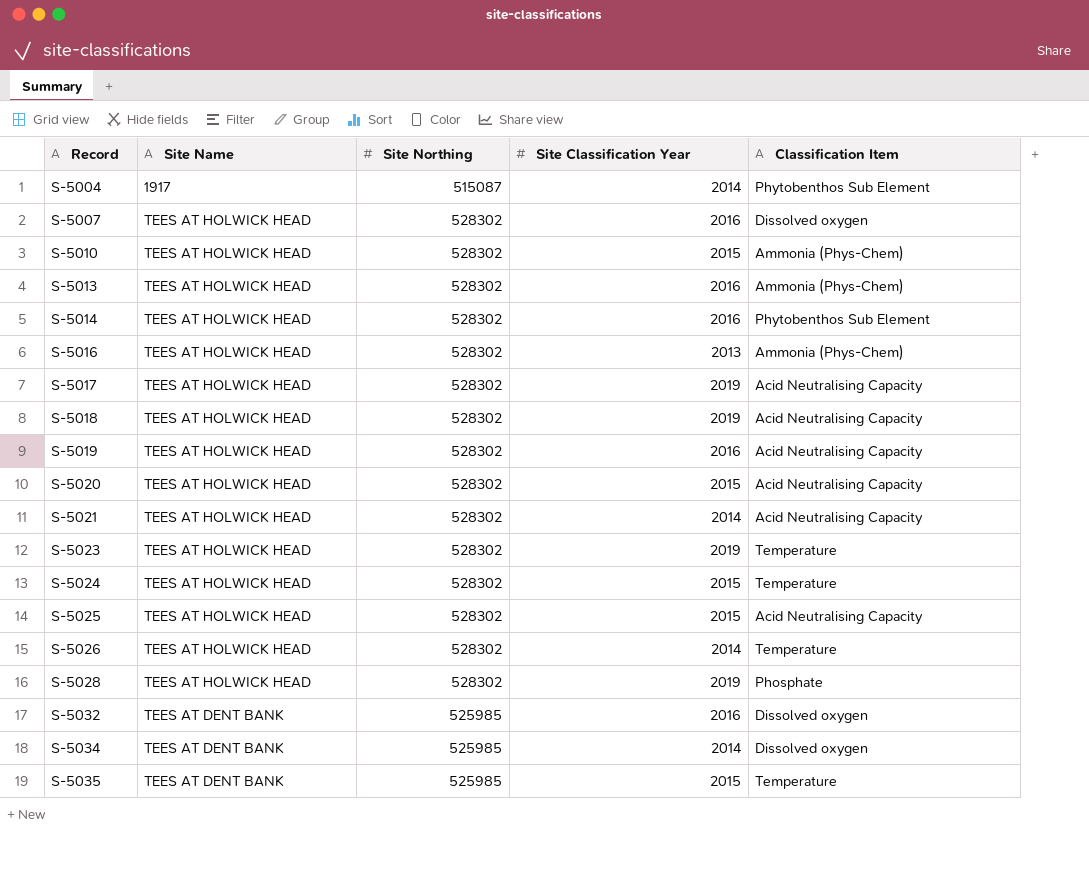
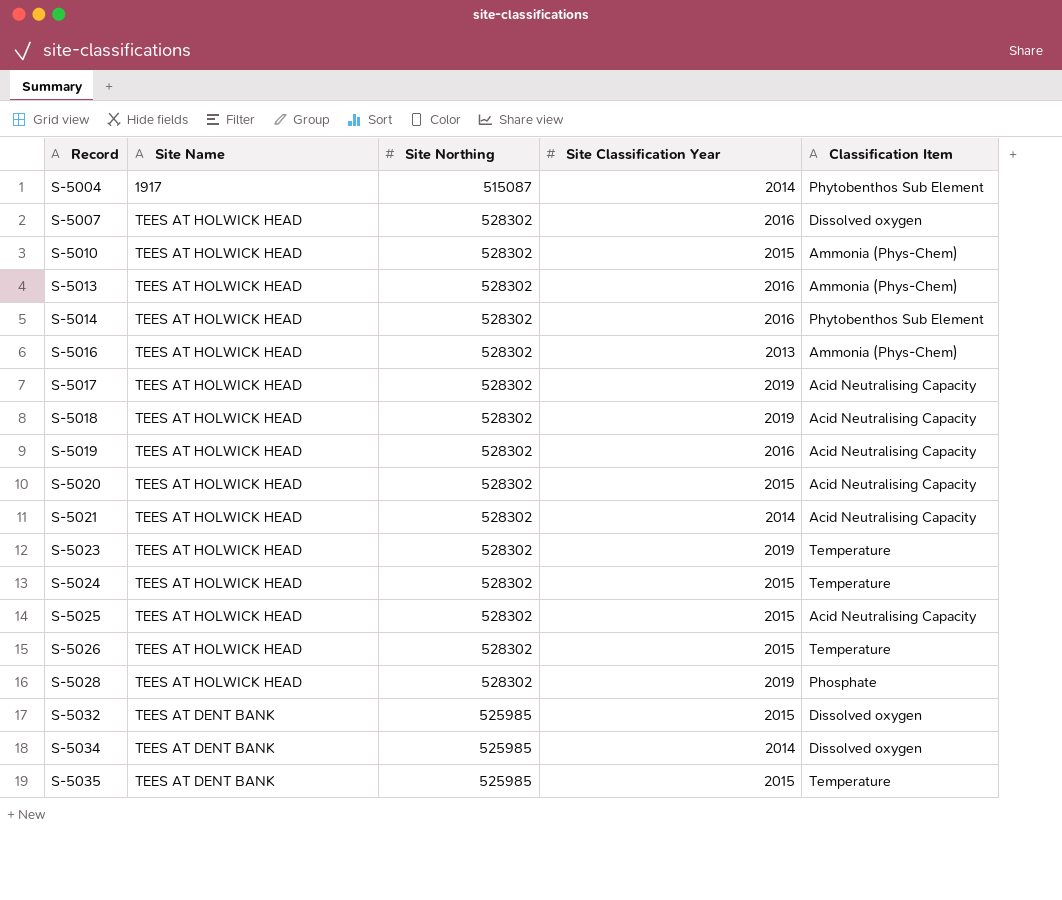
S-5026 | Site Classification Year: 2014 -> 2015
S-5032 | Site Classification Year: 2016 -> 2015

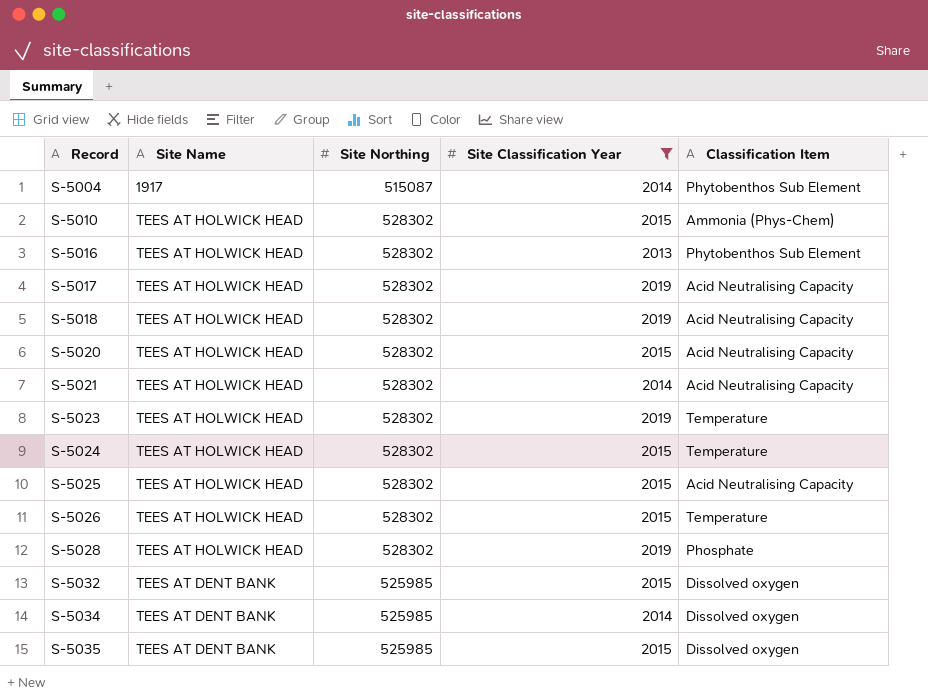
filter: none -> Site Classification Year != 2016
S-5016 | Classification Item: Ammonia (Phys-Chem) -> Phytobenthos Sub Element
S-5035 | Classification Item: Temperature -> Dissolved oxygen

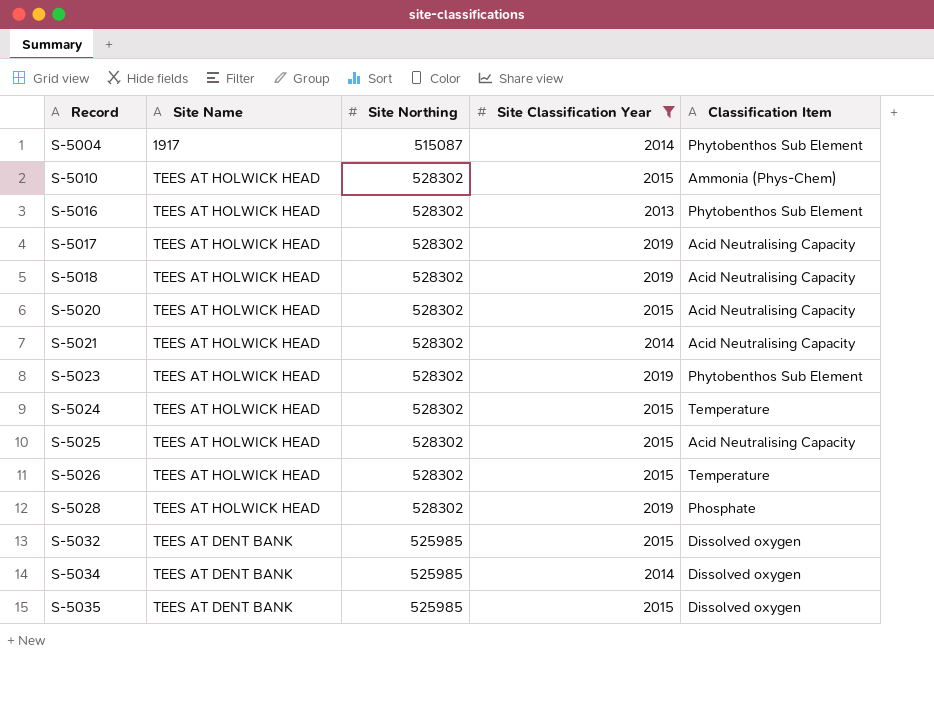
S-5023 | Classification Item: Temperature -> Phytobenthos Sub Element

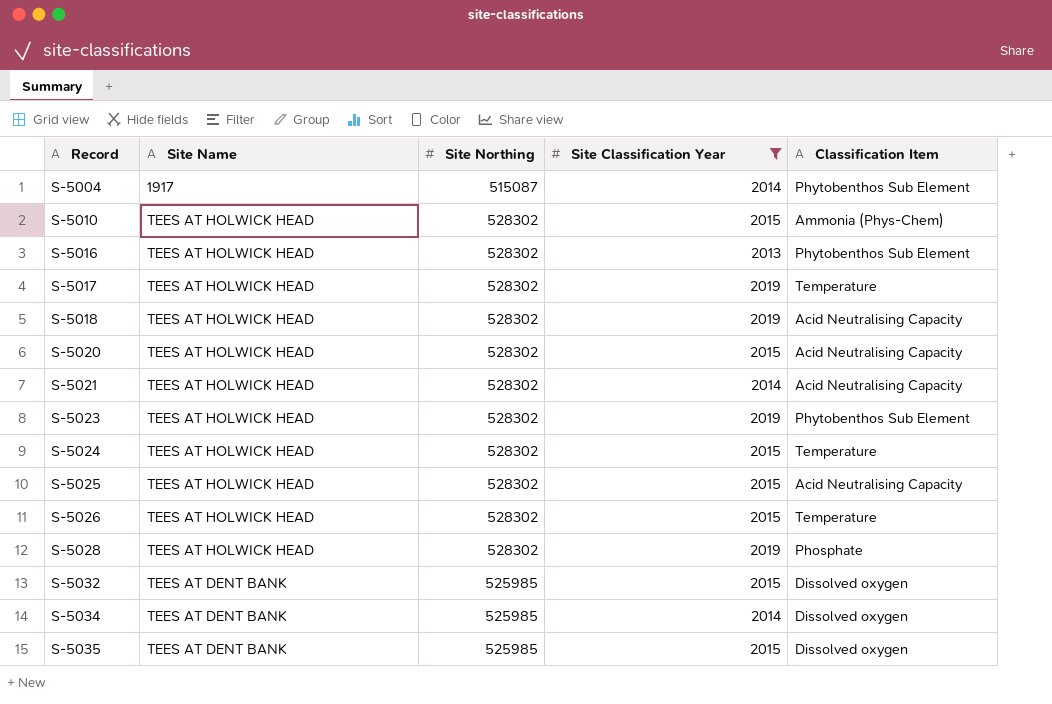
S-5017 | Classification Item: Acid Neutralising Capacity -> Temperature

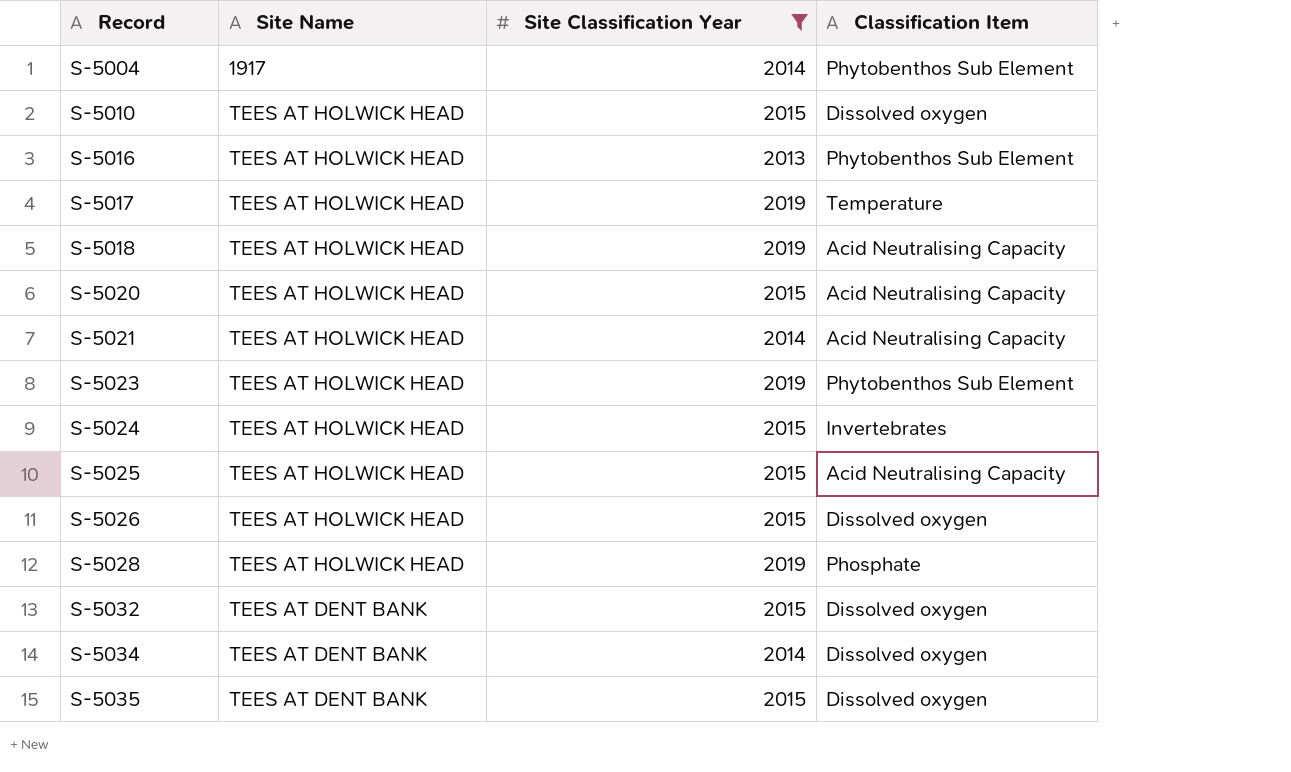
column Site Northing | position: 3 -> none
S-5010 | Classification Item: Ammonia (Phys-Chem) -> Dissolved oxygen
S-5024 | Classification Item: Temperature -> Invertebrates
S-5026 | Classification Item: Temperature -> Dissolved oxygen

